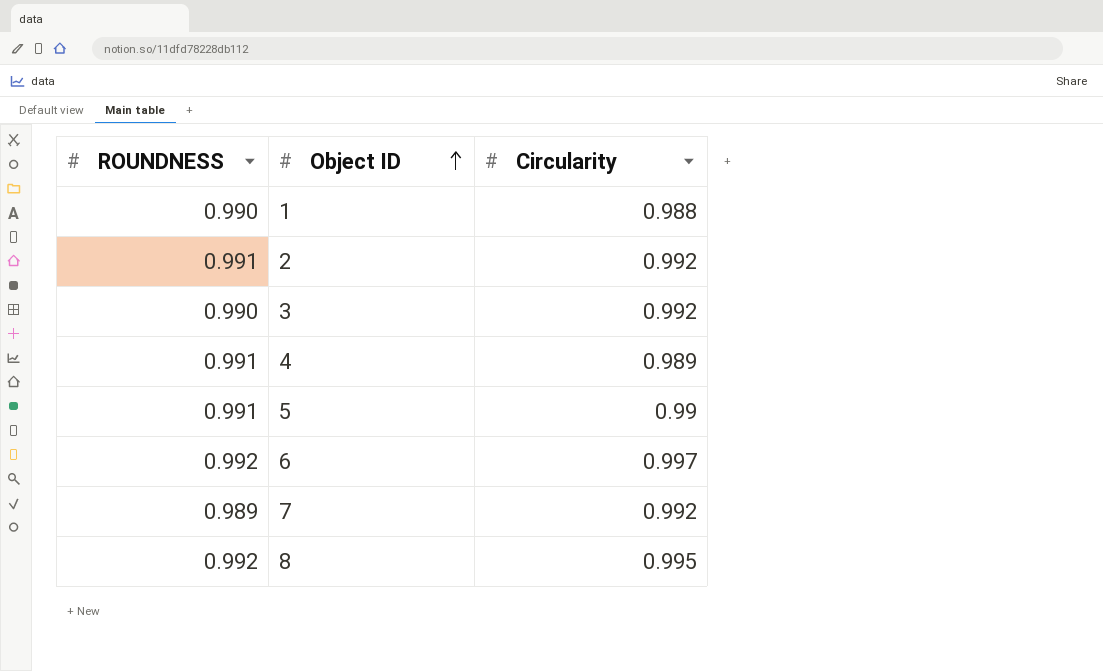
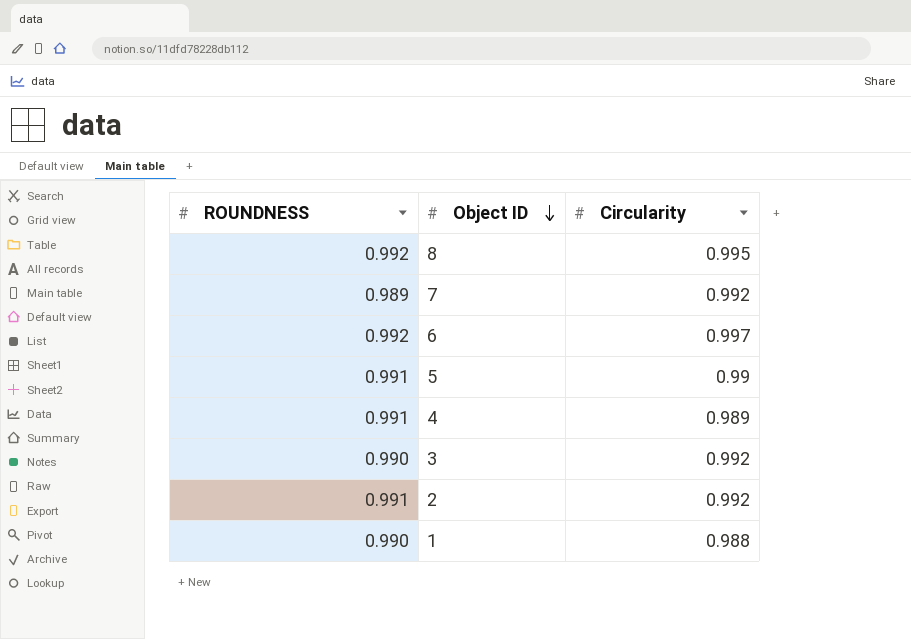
row order: Object ID ascending -> Object ID descending

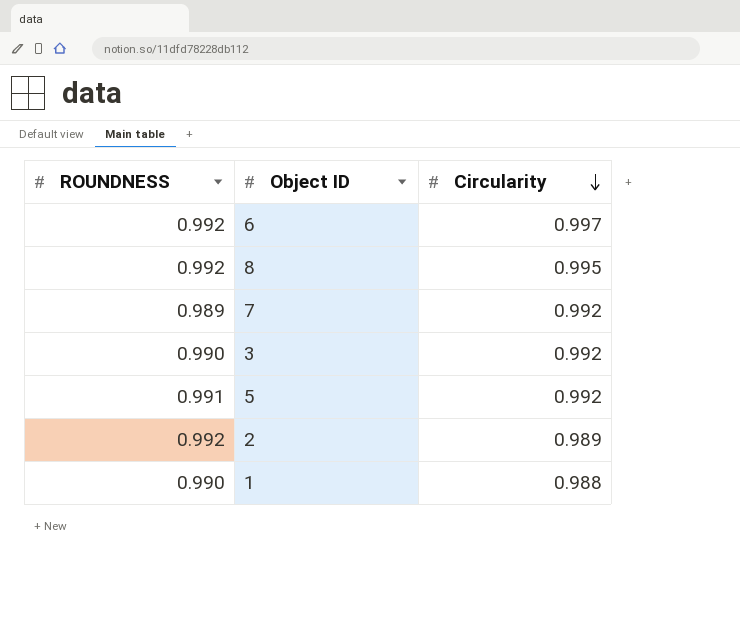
row order: Object ID descending -> Circularity descending
row 4: 0.991 | 0.989 -> none
5 | Circularity: 0.99 -> 0.992
2 | ROUNDNESS: 0.991 -> 0.992
2 | Circularity: 0.992 -> 0.989

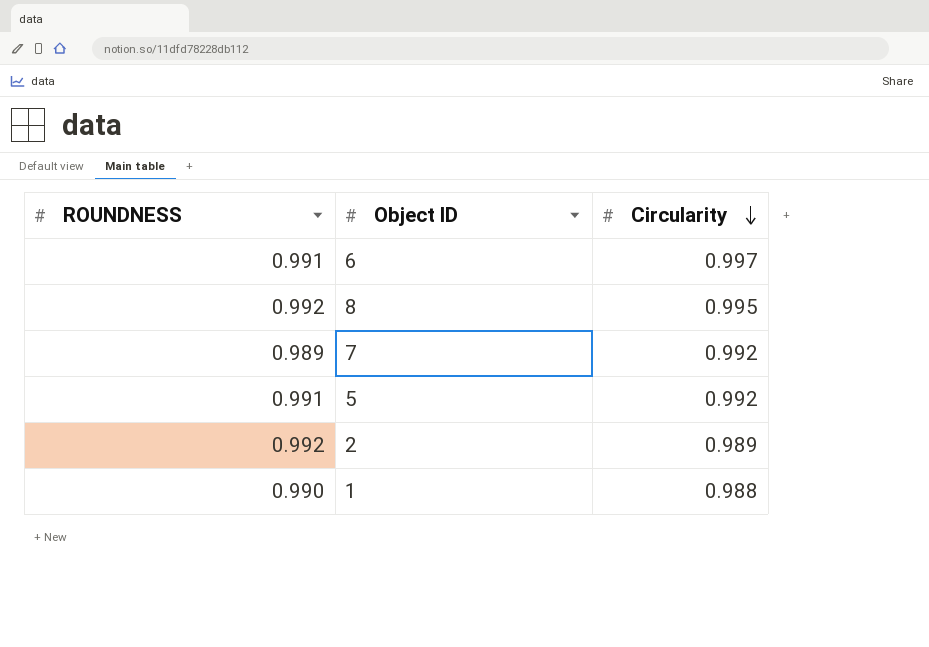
row 3: 0.990 | 0.992 -> none
6 | ROUNDNESS: 0.992 -> 0.991

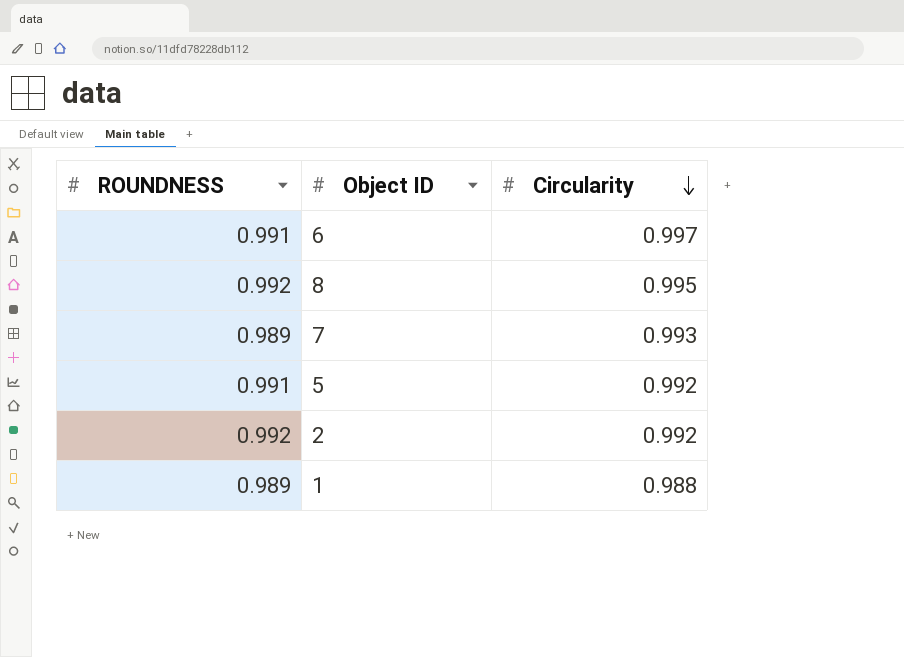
7 | Circularity: 0.992 -> 0.993
2 | Circularity: 0.989 -> 0.992
1 | ROUNDNESS: 0.990 -> 0.989

